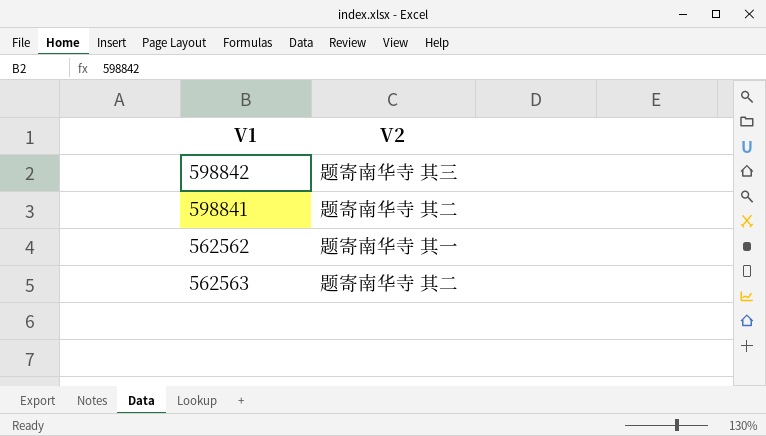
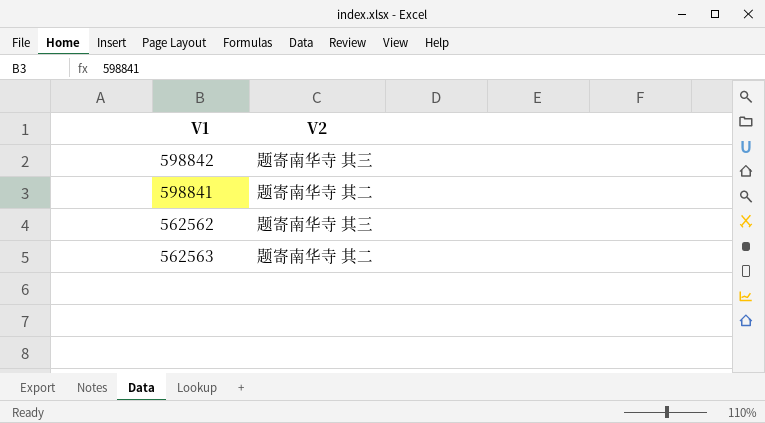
562562 | V2: 题寄南华寺 其一 -> 题寄南华寺 其三

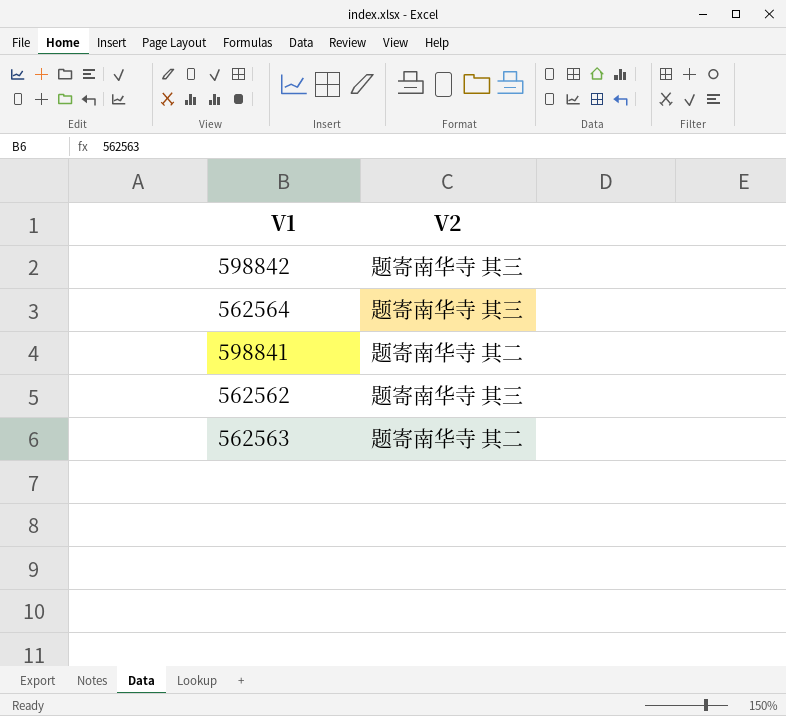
row 562564: none -> 题寄南华寺 其三

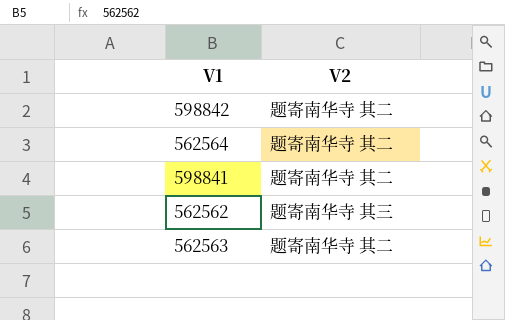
598842 | V2: 题寄南华寺 其三 -> 题寄南华寺 其二
562564 | V2: 题寄南华寺 其三 -> 题寄南华寺 其二

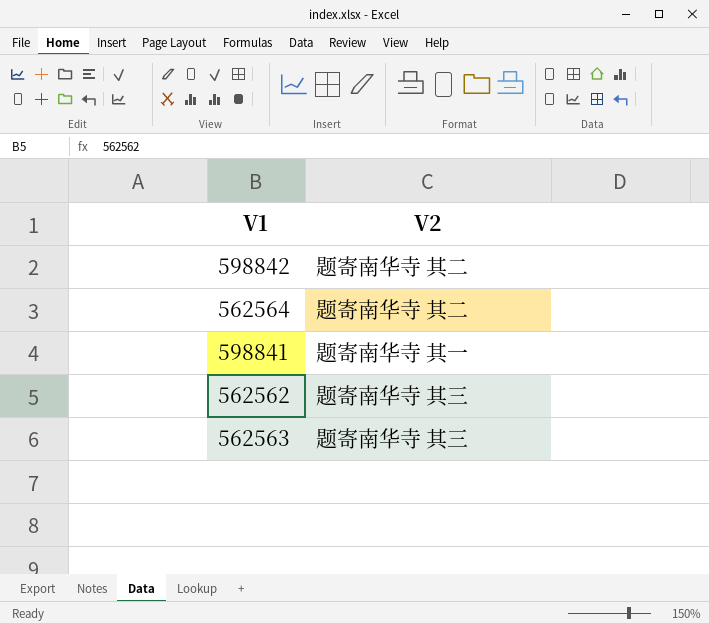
598841 | V2: 题寄南华寺 其二 -> 题寄南华寺 其一
562563 | V2: 题寄南华寺 其二 -> 题寄南华寺 其三

